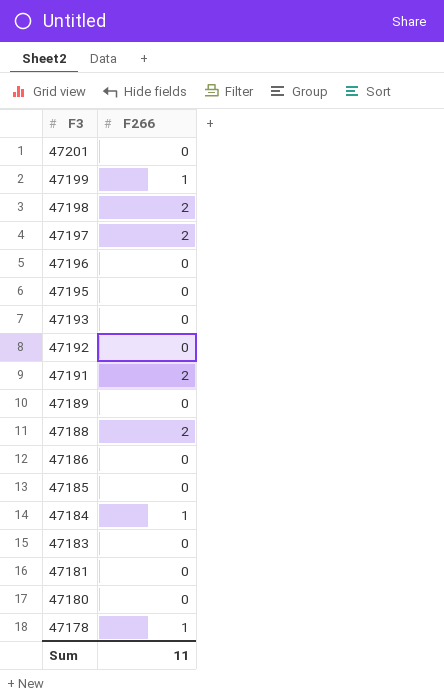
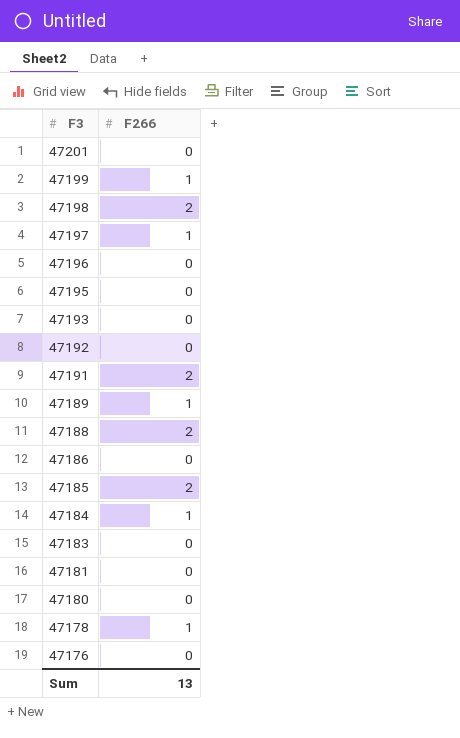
47197 | F266: 2 -> 1
47189 | F266: 0 -> 1
47185 | F266: 0 -> 2
row 47176: none -> 0
Sum | F266: 11 -> 13

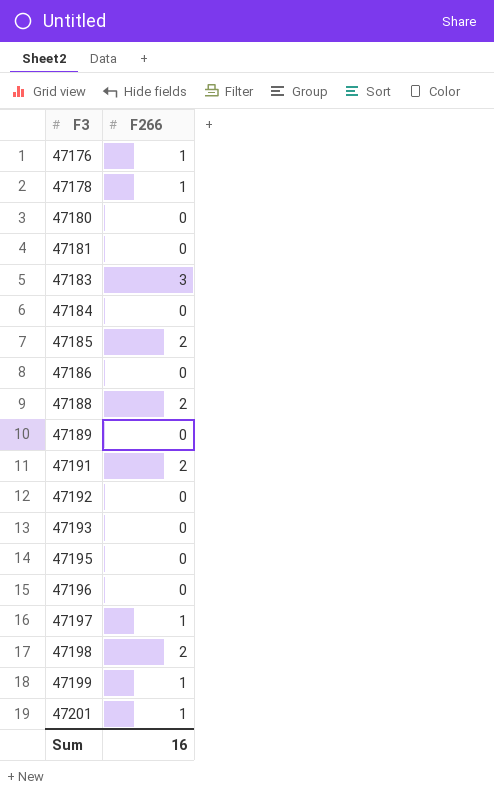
row order: F3 descending -> F3 ascending
47176 | F266: 0 -> 1
47183 | F266: 0 -> 3
47184 | F266: 1 -> 0
47189 | F266: 1 -> 0
47201 | F266: 0 -> 1
Sum | F266: 13 -> 16

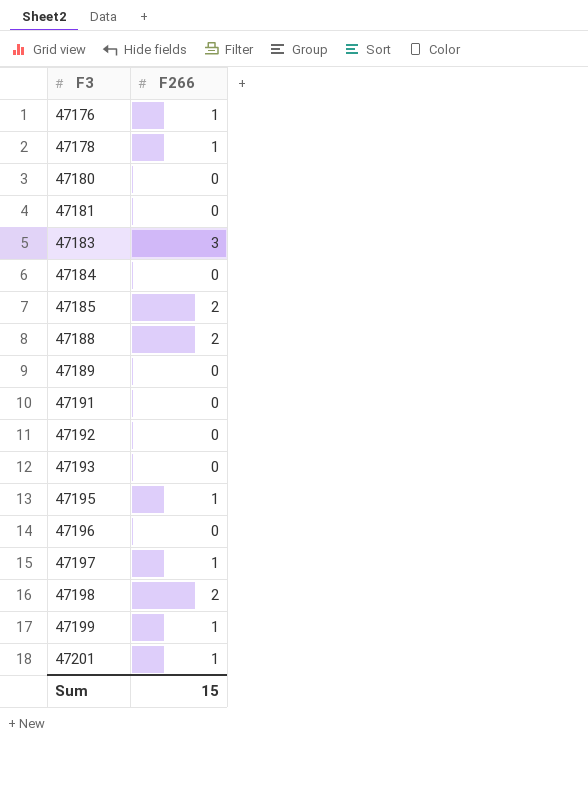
row 47186: 0 -> none
47191 | F266: 2 -> 0
47195 | F266: 0 -> 1
Sum | F266: 16 -> 15

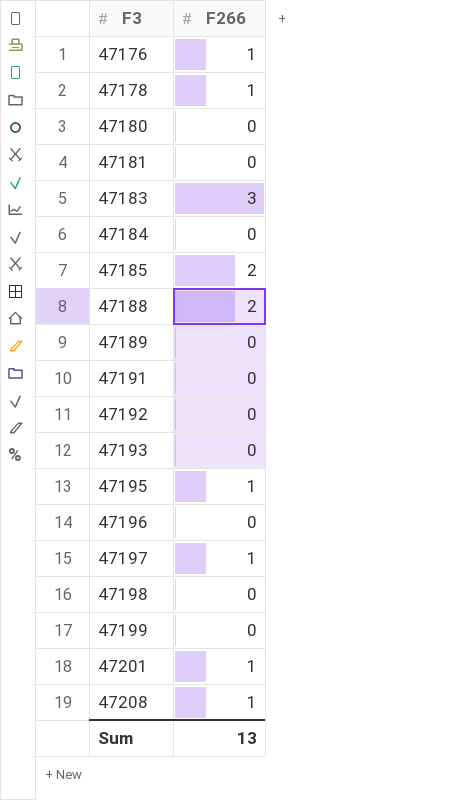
47198 | F266: 2 -> 0
47199 | F266: 1 -> 0
row 47208: none -> 1
Sum | F266: 15 -> 13

